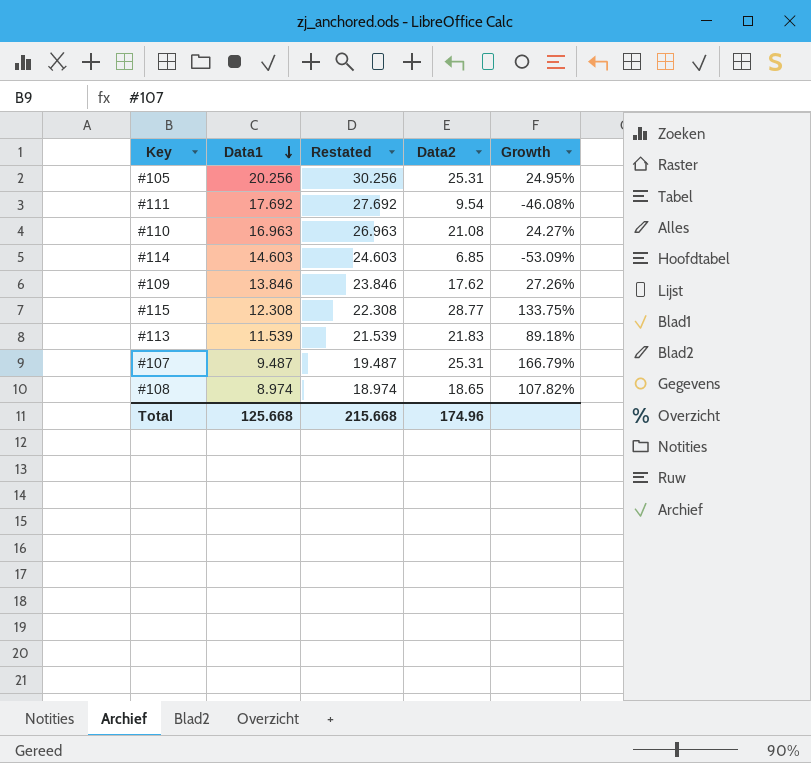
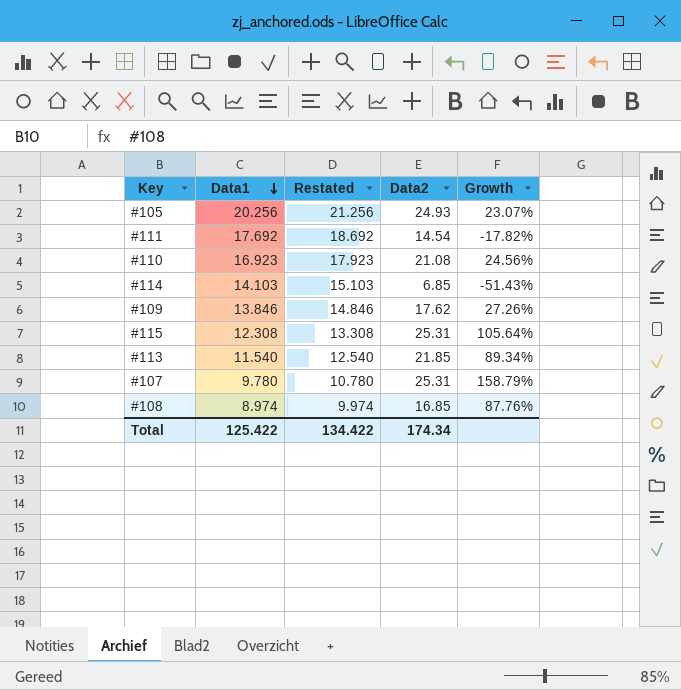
column Restated | formula: [Data1] + 10 -> [Data1] + 1
#105 | Data2: 25.31 -> 24.93
#105 | Growth: 24.95% -> 23.07%
#111 | Data2: 9.54 -> 14.54
#111 | Growth: -46.08% -> -17.82%
#110 | Data1: 16.963 -> 16.923
#110 | Growth: 24.27% -> 24.56%
#114 | Data1: 14.603 -> 14.103
#114 | Growth: -53.09% -> -51.43%
#115 | Data2: 28.77 -> 25.31
#115 | Growth: 133.75% -> 105.64%
#113 | Data1: 11.539 -> 11.540
#113 | Data2: 21.83 -> 21.85
#113 | Growth: 89.18% -> 89.34%
#107 | Data1: 9.487 -> 9.780
#107 | Growth: 166.79% -> 158.79%
#108 | Data2: 18.65 -> 16.85
#108 | Growth: 107.82% -> 87.76%
Total | Data1: 125.668 -> 125.422
Total | Restated: 215.668 -> 134.422
Total | Data2: 174.96 -> 174.34

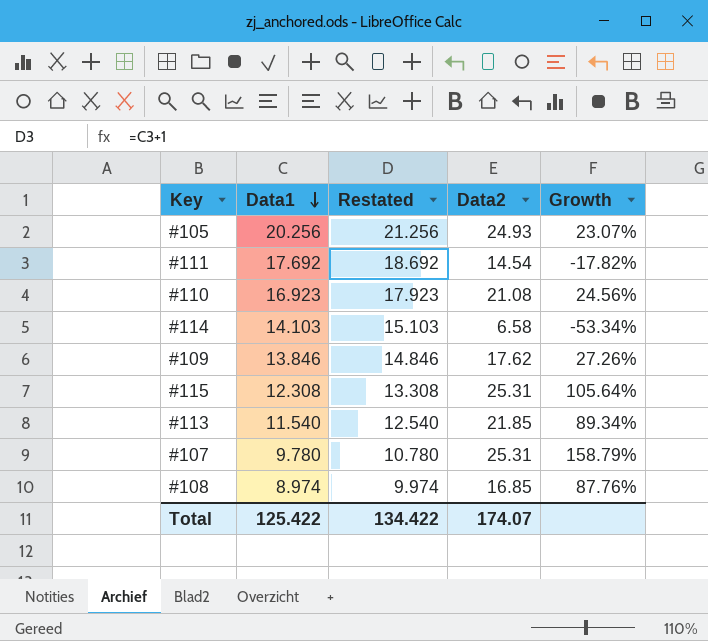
#114 | Data2: 6.85 -> 6.58
#114 | Growth: -51.43% -> -53.34%
Total | Data2: 174.34 -> 174.07

